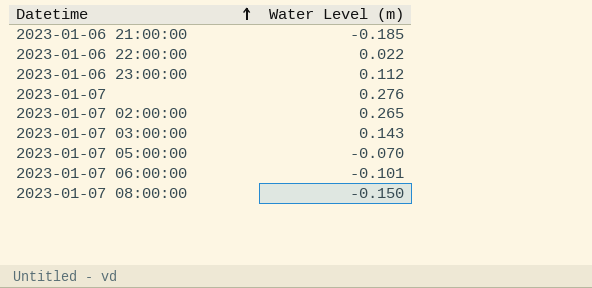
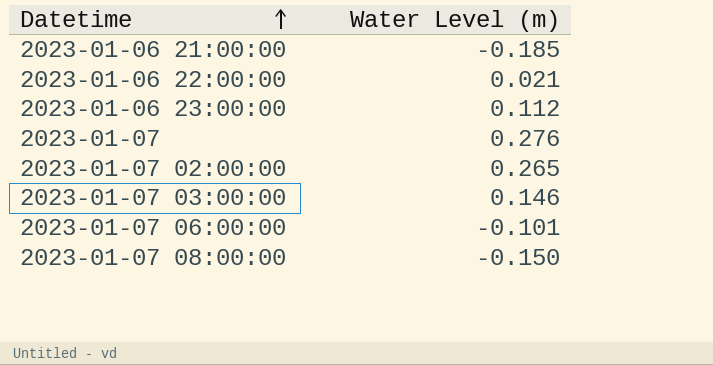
row 2023-01-07 05:00:00: -0.070 -> none
2023-01-06 22:00:00 | Water Level (m): 0.022 -> 0.021
2023-01-07 03:00:00 | Water Level (m): 0.143 -> 0.146

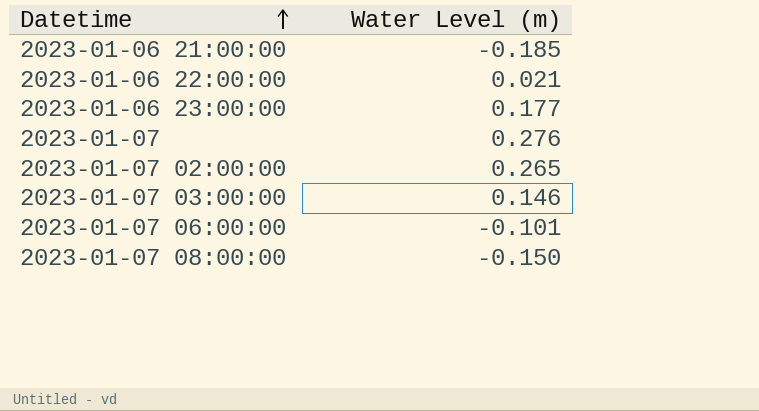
2023-01-06 23:00:00 | Water Level (m): 0.112 -> 0.177

